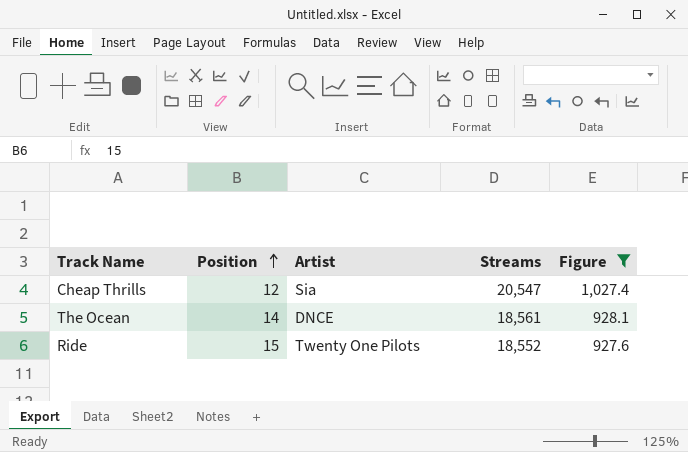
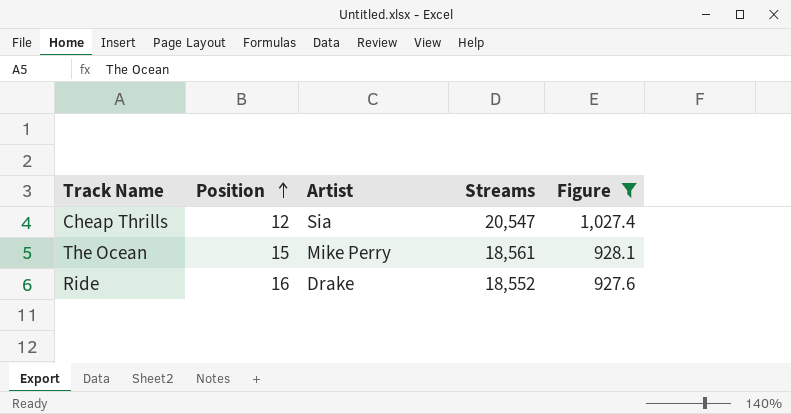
The Ocean | Position: 14 -> 15
The Ocean | Artist: DNCE -> Mike Perry
Ride | Position: 15 -> 16
Ride | Artist: Twenty One Pilots -> Drake

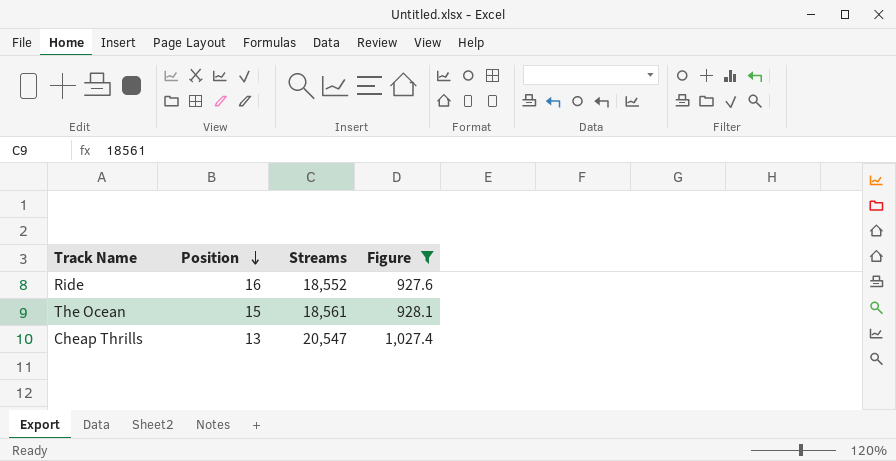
row order: Position ascending -> Position descending
column Artist | position: 3 -> none
Cheap Thrills | Position: 12 -> 13

